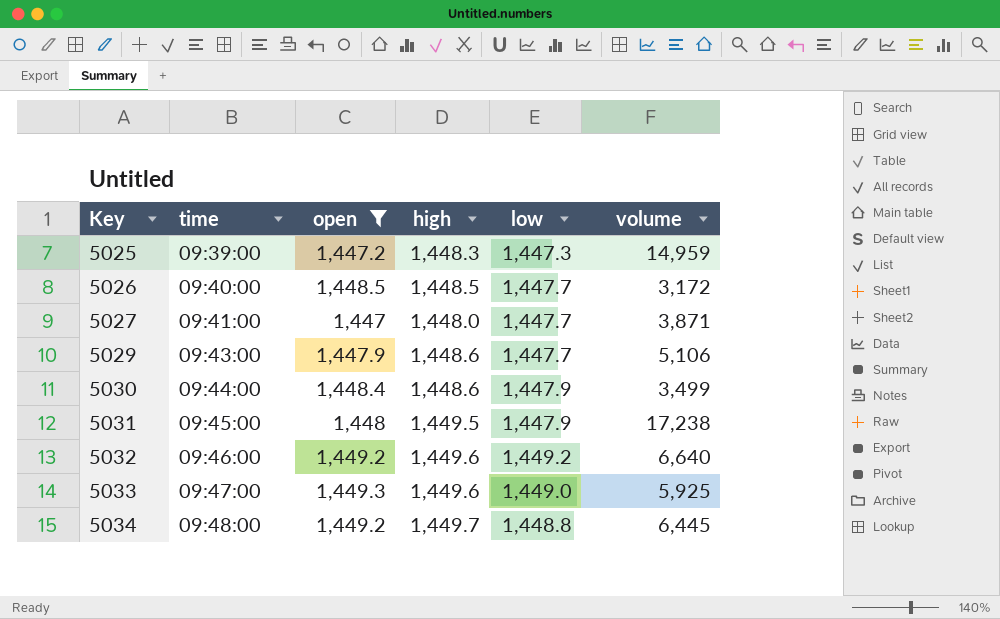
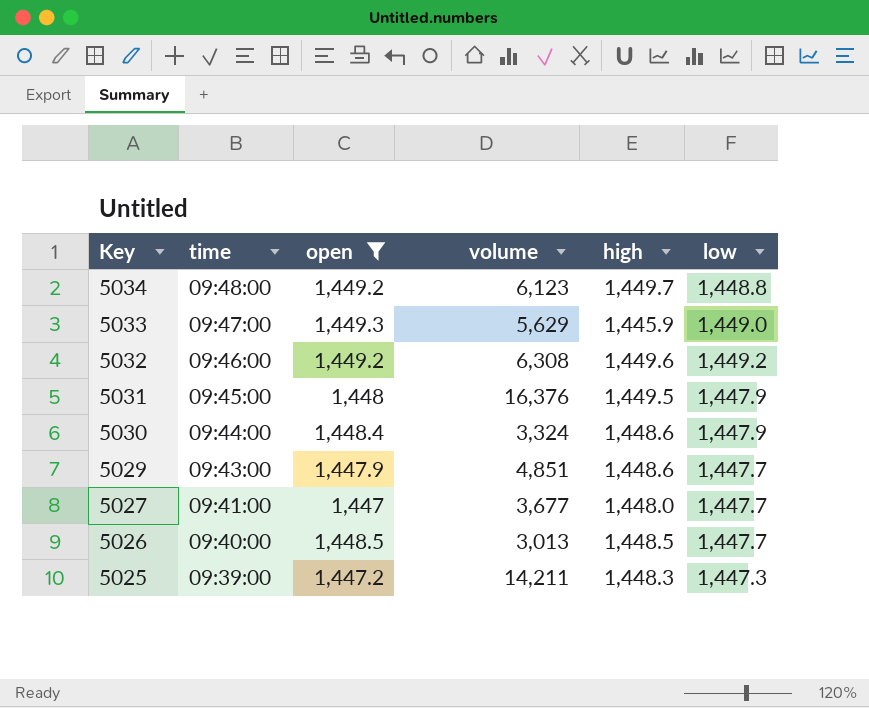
row order: Key ascending -> Key descending
column volume | position: 6 -> 4
5034 | volume: 6,445 -> 6,123
5033 | volume: 5,925 -> 5,629
5033 | high: 1,449.6 -> 1,445.9
5032 | volume: 6,640 -> 6,308
5031 | volume: 17,238 -> 16,376
5030 | volume: 3,499 -> 3,324
5029 | volume: 5,106 -> 4,851
5027 | volume: 3,871 -> 3,677
5026 | volume: 3,172 -> 3,013
5025 | volume: 14,959 -> 14,211

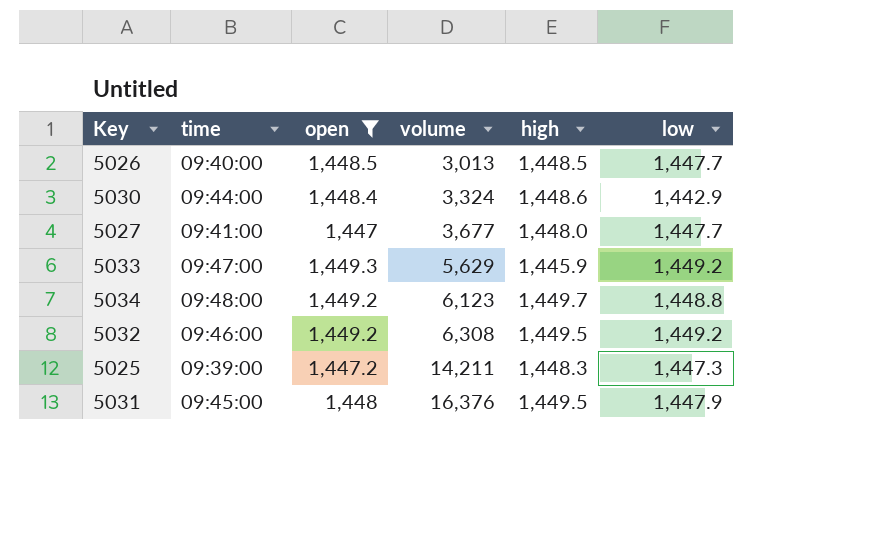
row order: Key descending -> volume ascending
row 5029: 09:43:00 | 1,447.9 | 4,851 | 1,448.6 | 1,447.7 -> none
5030 | low: 1,447.9 -> 1,442.9
5033 | low: 1,449.0 -> 1,449.2
5032 | high: 1,449.6 -> 1,449.5

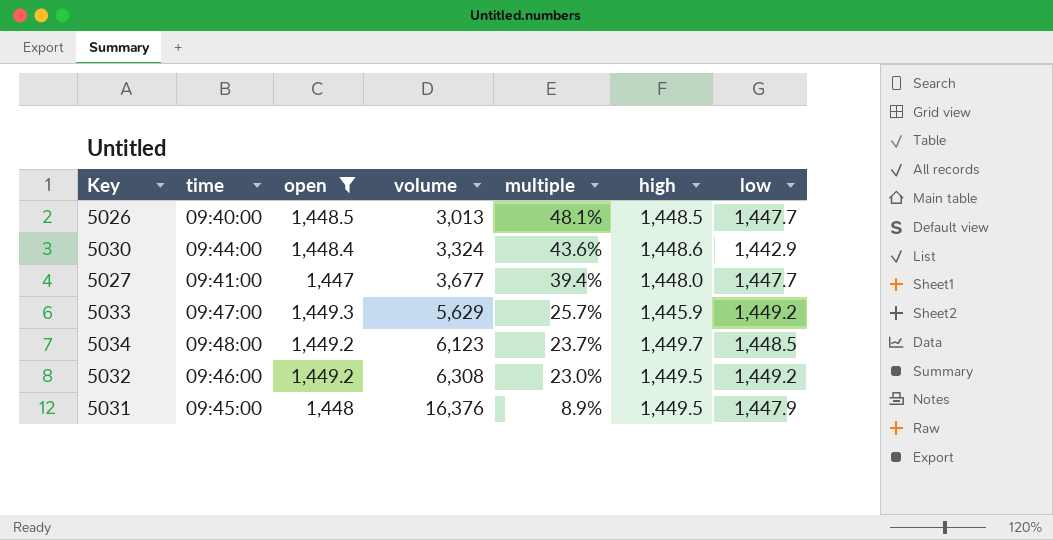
column multiple | formula: none -> [high] / [volume]
row 5025: 09:39:00 | 1,447.2 | 14,211 | 1,448.3 | 1,447.3 -> none
5034 | low: 1,448.8 -> 1,448.5

